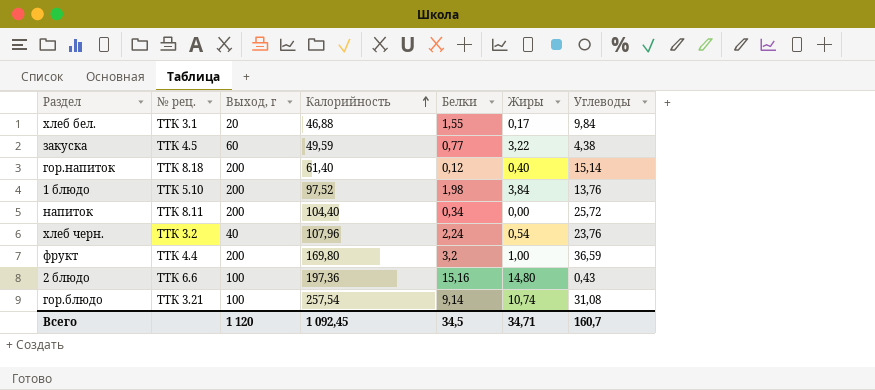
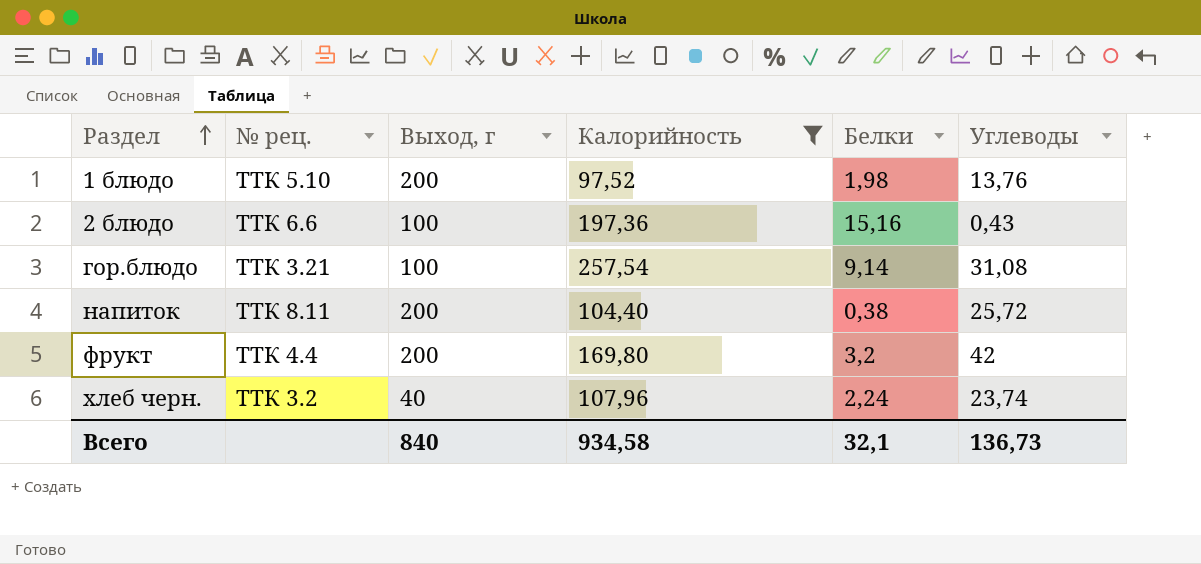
filter: none -> Калорийность >= 97,52
row order: Калорийность ascending -> Раздел ascending
column Жиры | position: 6 -> none
напиток | Белки: 0,34 -> 0,38
фрукт | Углеводы: 36,59 -> 42
хлеб черн. | Углеводы: 23,76 -> 23,74
Всего | Выход, г: 1 120 -> 840
Всего | Калорийность: 1 092,45 -> 934,58
Всего | Белки: 34,5 -> 32,1
Всего | Углеводы: 160,7 -> 136,73

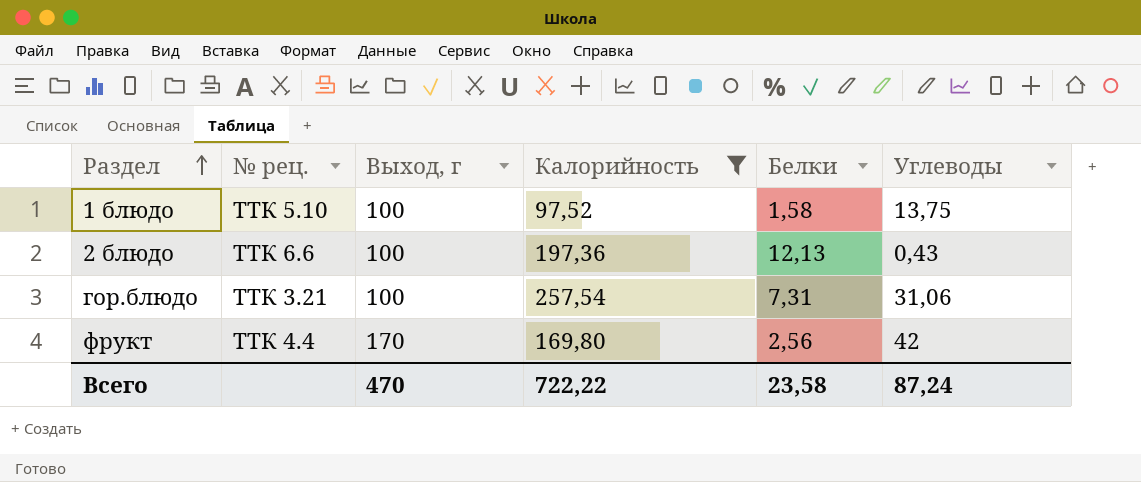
row напиток: ТТК 8.11 | 200 | 104,40 | 0,38 | 25,72 -> none
row хлеб черн.: ТТК 3.2 | 40 | 107,96 | 2,24 | 23,74 -> none
1 блюдо | Выход, г: 200 -> 100
1 блюдо | Белки: 1,98 -> 1,58
1 блюдо | Углеводы: 13,76 -> 13,75
2 блюдо | Белки: 15,16 -> 12,13
гор.блюдо | Белки: 9,14 -> 7,31
гор.блюдо | Углеводы: 31,08 -> 31,06
фрукт | Выход, г: 200 -> 170
фрукт | Белки: 3,2 -> 2,56
Всего | Выход, г: 840 -> 470
Всего | Калорийность: 934,58 -> 722,22
Всего | Белки: 32,1 -> 23,58
Всего | Углеводы: 136,73 -> 87,24

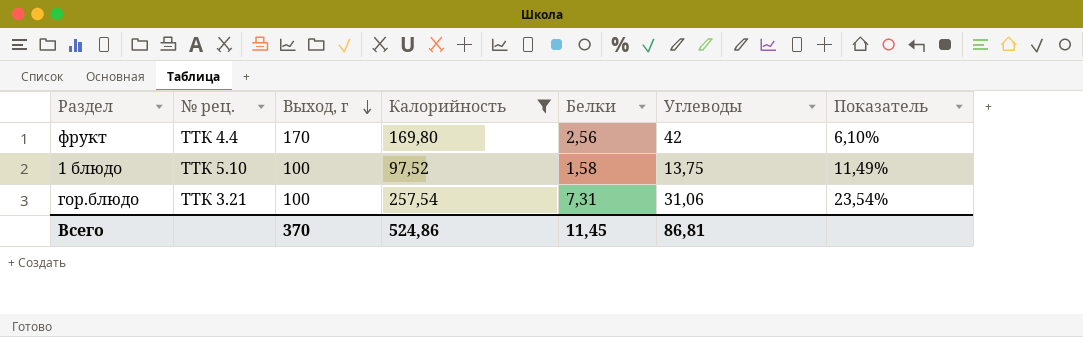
row order: Раздел ascending -> Выход, г descending
column Показатель | formula: none -> [Белки] / [Углеводы]
row 2 блюдо: ТТК 6.6 | 100 | 197,36 | 12,13 | 0,43 -> none
Всего | Выход, г: 470 -> 370
Всего | Калорийность: 722,22 -> 524,86
Всего | Белки: 23,58 -> 11,45
Всего | Углеводы: 87,24 -> 86,81

